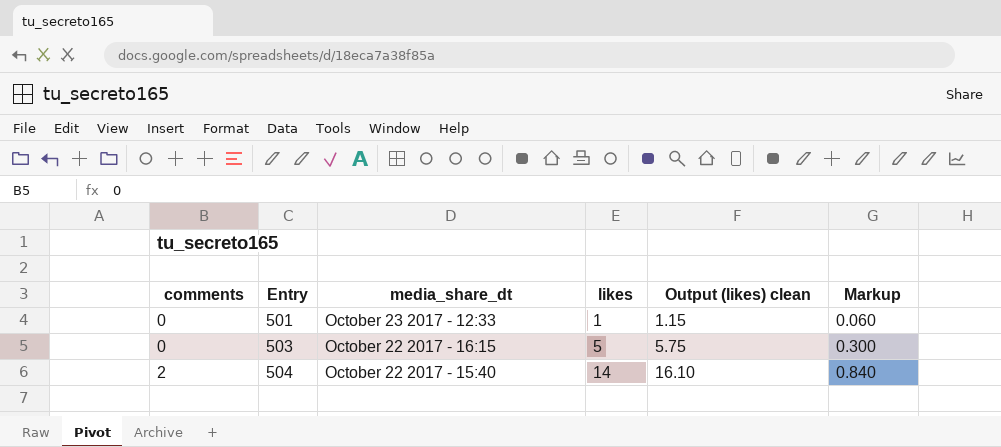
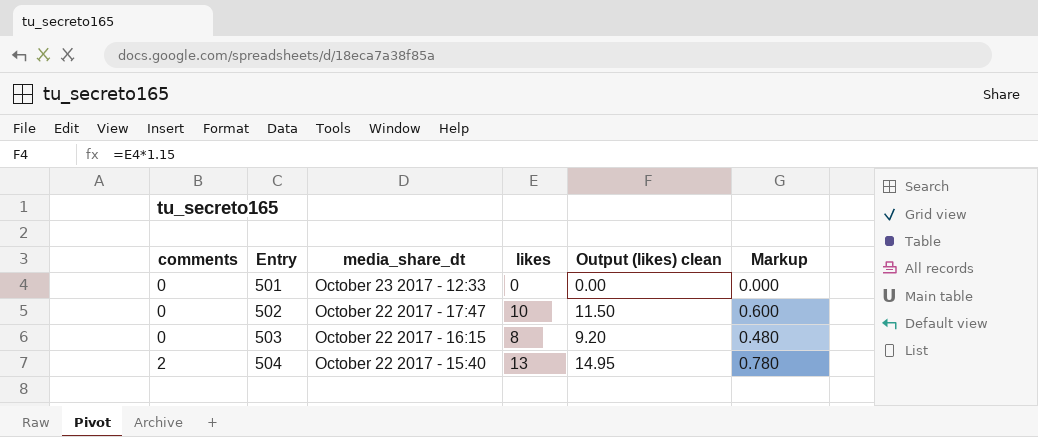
501 | likes: 1 -> 0
501 | Output (likes) clean: 1.15 -> 0.00
501 | Markup: 0.060 -> 0.000
row 502: none -> 0 | October 22 2017 - 17:47 | 10 | 11.50 | 0.600
503 | likes: 5 -> 8
503 | Output (likes) clean: 5.75 -> 9.20
503 | Markup: 0.300 -> 0.480
504 | likes: 14 -> 13
504 | Output (likes) clean: 16.10 -> 14.95
504 | Markup: 0.840 -> 0.780

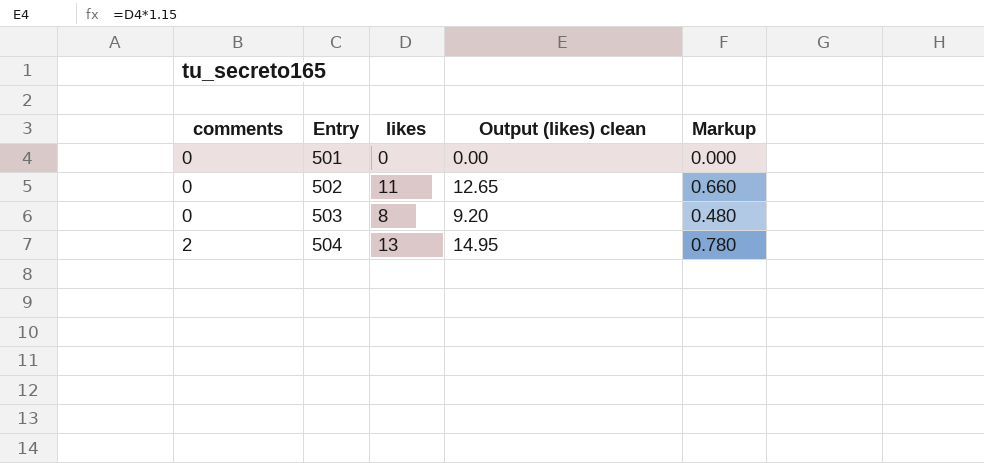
column media_share_dt | position: 3 -> none
502 | likes: 10 -> 11
502 | Output (likes) clean: 11.50 -> 12.65
502 | Markup: 0.600 -> 0.660

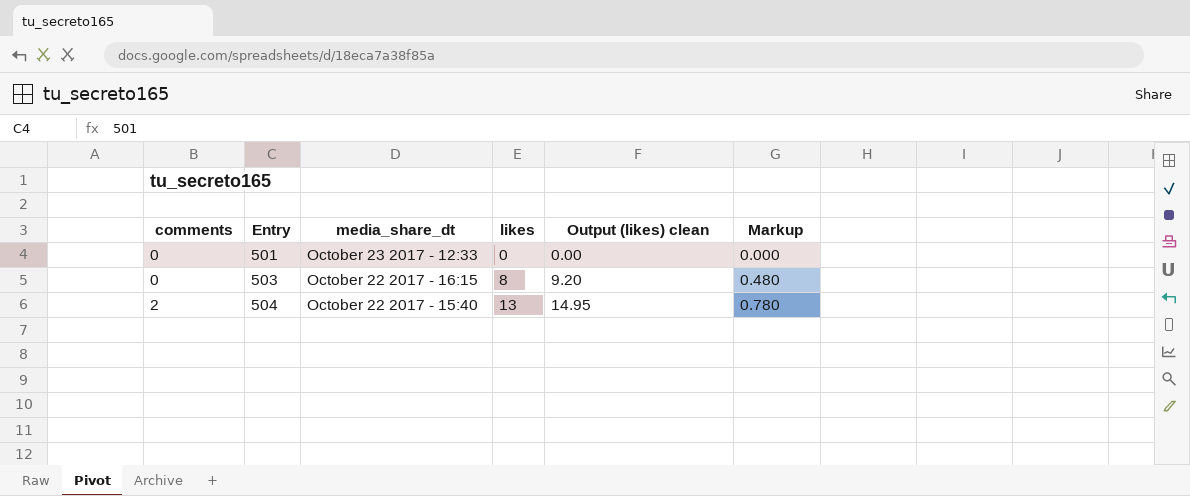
column media_share_dt | position: none -> 3
row 502: 0 | 11 | 12.65 | 0.660 -> none

